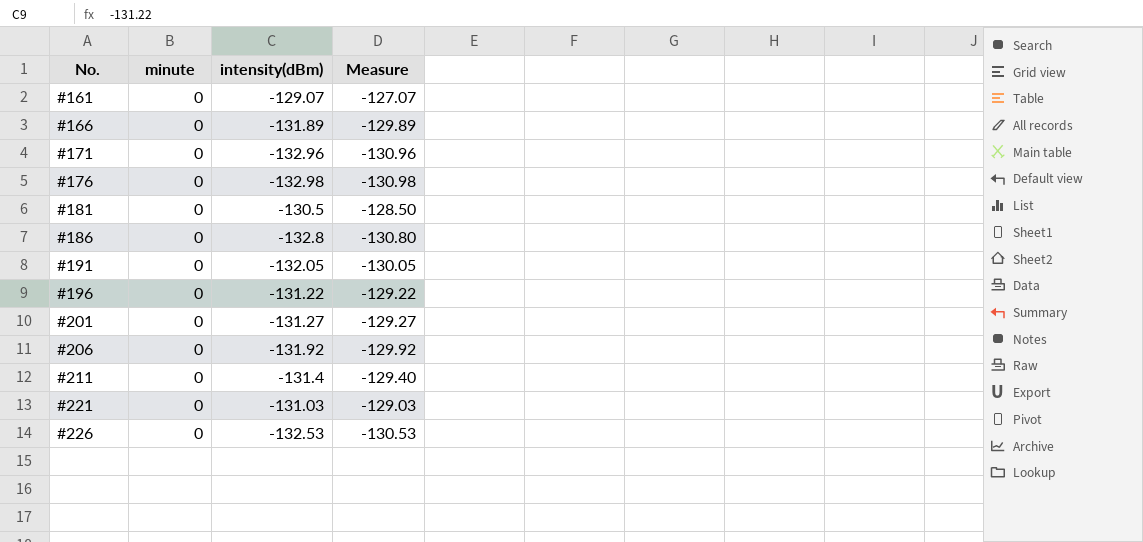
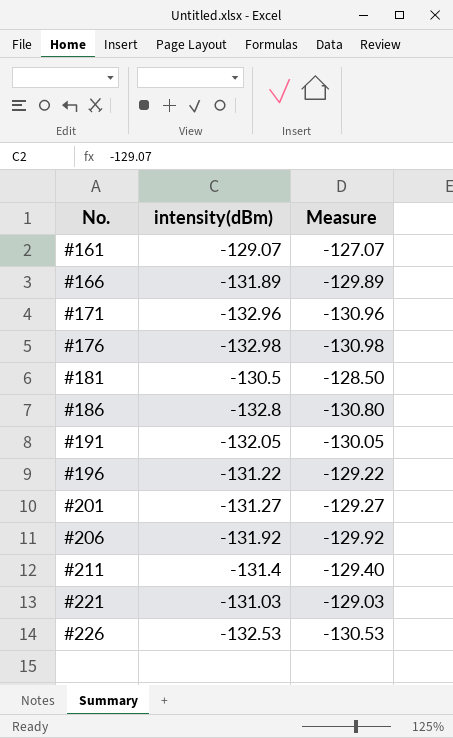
column minute | position: 2 -> none

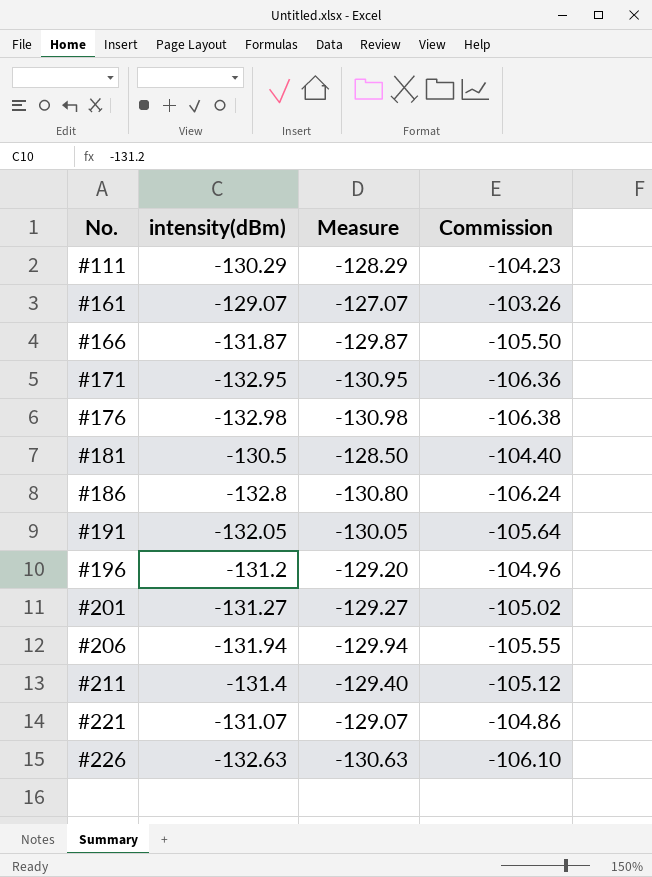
column Commission | formula: none -> [intensity(dBm)] * 0.8
row #111: none -> -130.29 | -128.29 | -104.23
#166 | intensity(dBm): -131.89 -> -131.87
#166 | Measure: -129.89 -> -129.87
#171 | intensity(dBm): -132.96 -> -132.95
#171 | Measure: -130.96 -> -130.95
#196 | intensity(dBm): -131.22 -> -131.2
#196 | Measure: -129.22 -> -129.20
#206 | intensity(dBm): -131.92 -> -131.94
#206 | Measure: -129.92 -> -129.94
#221 | intensity(dBm): -131.03 -> -131.07
#221 | Measure: -129.03 -> -129.07
#226 | intensity(dBm): -132.53 -> -132.63
#226 | Measure: -130.53 -> -130.63

